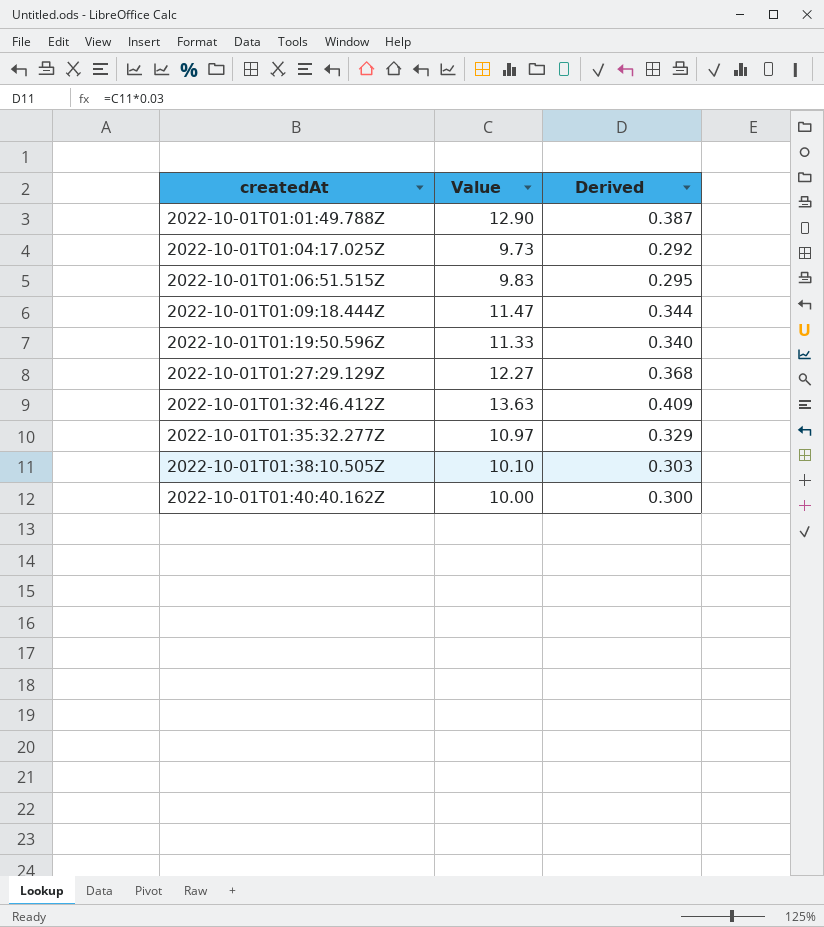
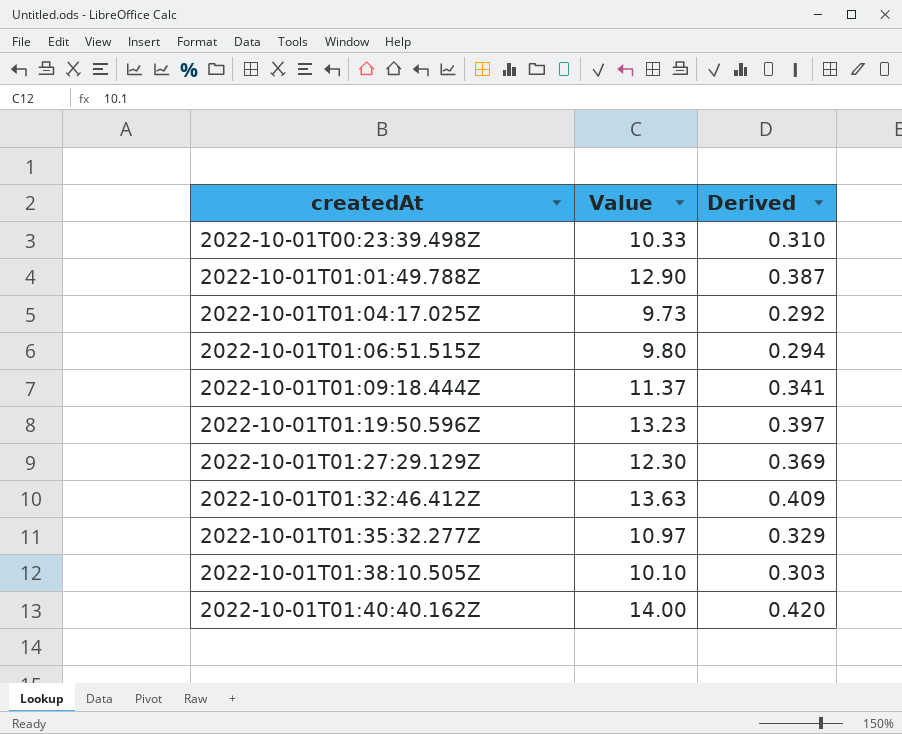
row 2022-10-01T00:23:39.498Z: none -> 10.33 | 0.310
2022-10-01T01:06:51.515Z | Value: 9.83 -> 9.80
2022-10-01T01:06:51.515Z | Derived: 0.295 -> 0.294
2022-10-01T01:09:18.444Z | Value: 11.47 -> 11.37
2022-10-01T01:09:18.444Z | Derived: 0.344 -> 0.341
2022-10-01T01:19:50.596Z | Value: 11.33 -> 13.23
2022-10-01T01:19:50.596Z | Derived: 0.340 -> 0.397
2022-10-01T01:27:29.129Z | Value: 12.27 -> 12.30
2022-10-01T01:27:29.129Z | Derived: 0.368 -> 0.369
2022-10-01T01:40:40.162Z | Value: 10.00 -> 14.00
2022-10-01T01:40:40.162Z | Derived: 0.300 -> 0.420

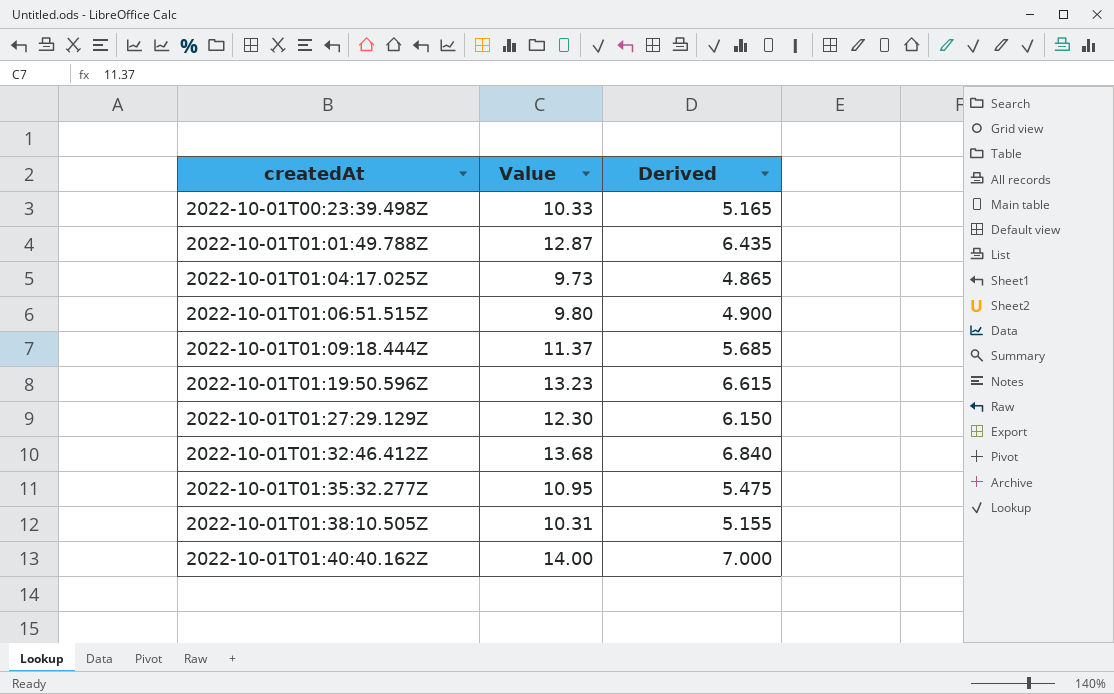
column Derived | formula: [Value] * 0.03 -> [Value] * 0.5
2022-10-01T01:01:49.788Z | Value: 12.90 -> 12.87
2022-10-01T01:32:46.412Z | Value: 13.63 -> 13.68
2022-10-01T01:35:32.277Z | Value: 10.97 -> 10.95
2022-10-01T01:38:10.505Z | Value: 10.10 -> 10.31

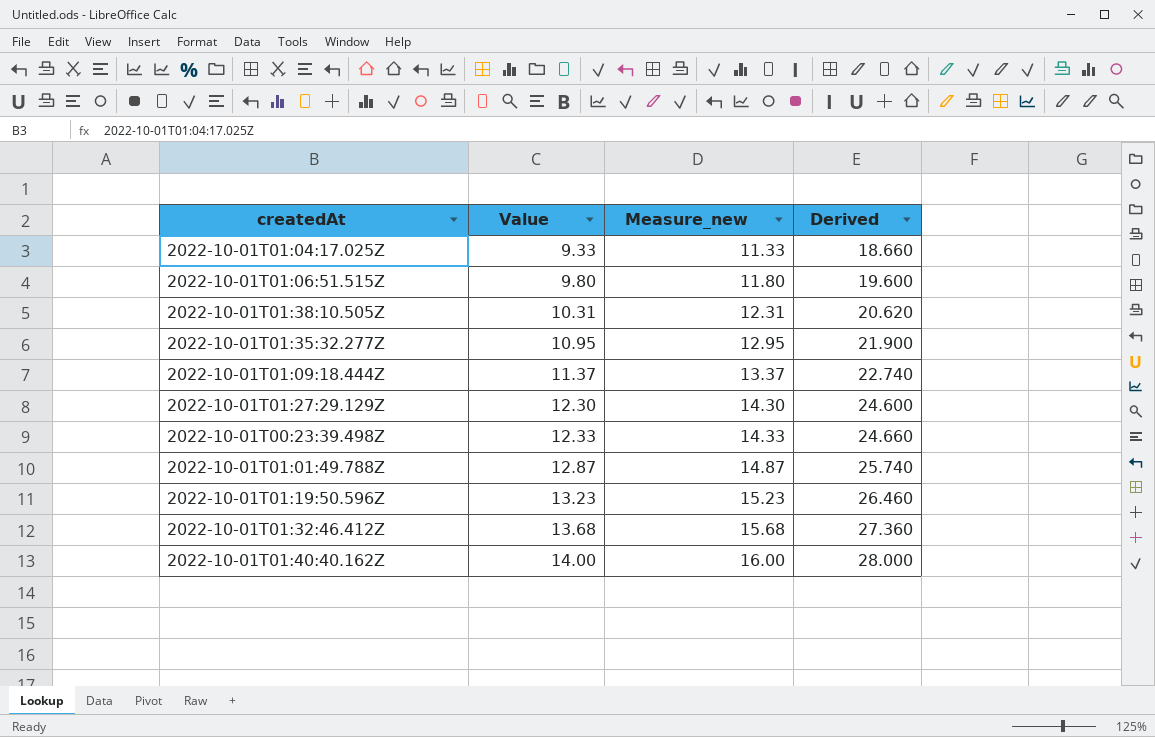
row order: createdAt ascending -> Value ascending
column Measure_new | formula: none -> [Value] + 2
column Derived | formula: [Value] * 0.5 -> [Value] * 2
2022-10-01T01:04:17.025Z | Value: 9.73 -> 9.33
2022-10-01T00:23:39.498Z | Value: 10.33 -> 12.33

